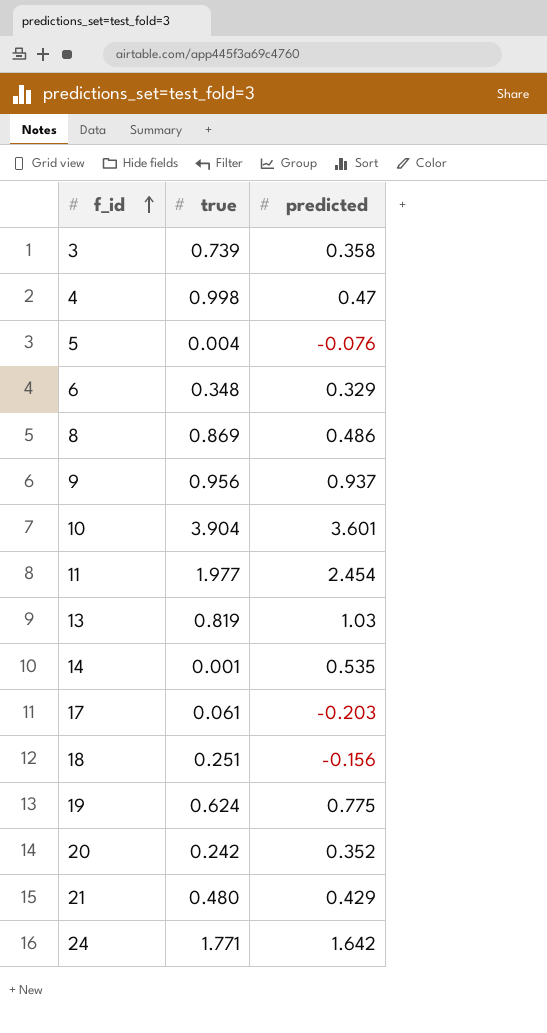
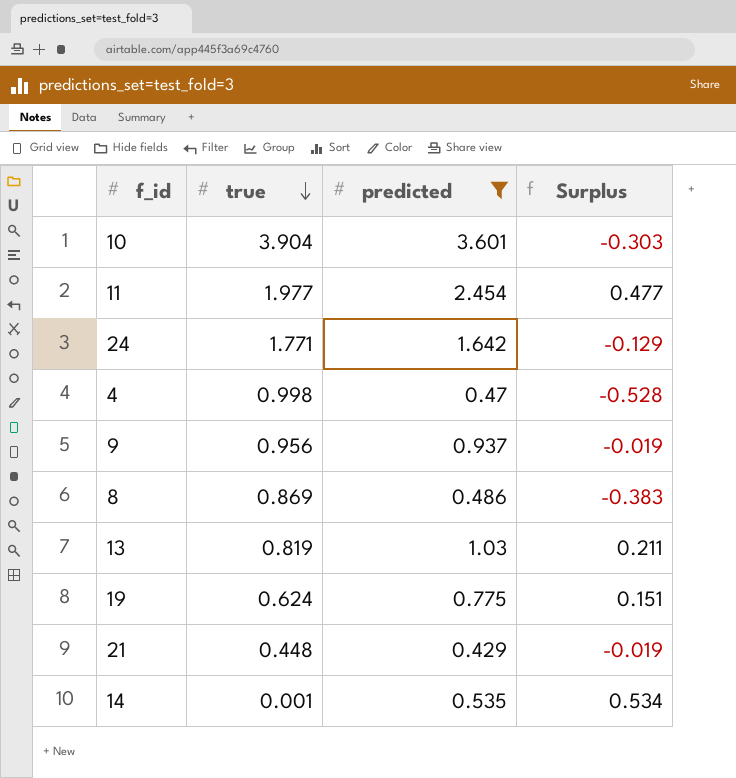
filter: none -> predicted >= 0.429
row order: f_id ascending -> true descending
column Surplus | formula: none -> [predicted] - [true]
21 | true: 0.480 -> 0.448

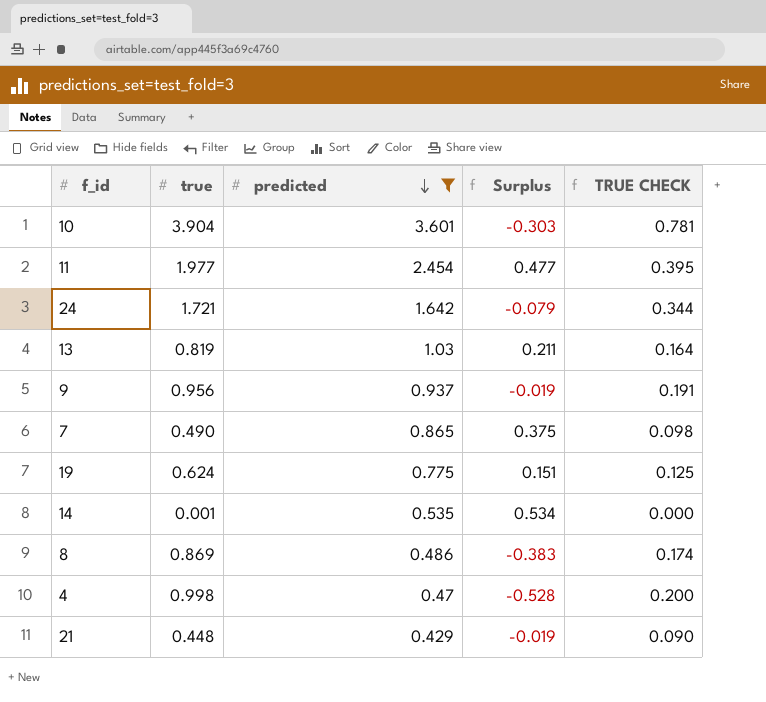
row order: true descending -> predicted descending
column TRUE CHECK | formula: none -> [true] * 0.2
24 | true: 1.771 -> 1.721
24 | Surplus: -0.129 -> -0.079
row 7: none -> 0.490 | 0.865 | 0.375 | 0.098

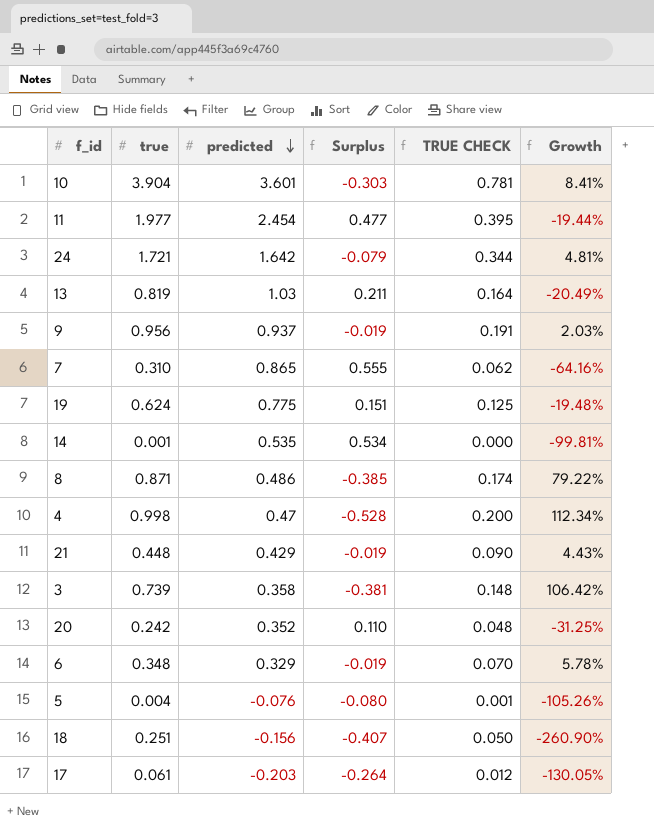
filter: predicted >= 0.429 -> none
column Growth | formula: none -> ([true] - [predicted]) / [predicted]
7 | true: 0.490 -> 0.310
7 | Surplus: 0.375 -> 0.555
7 | TRUE CHECK: 0.098 -> 0.062
8 | true: 0.869 -> 0.871
8 | Surplus: -0.383 -> -0.385

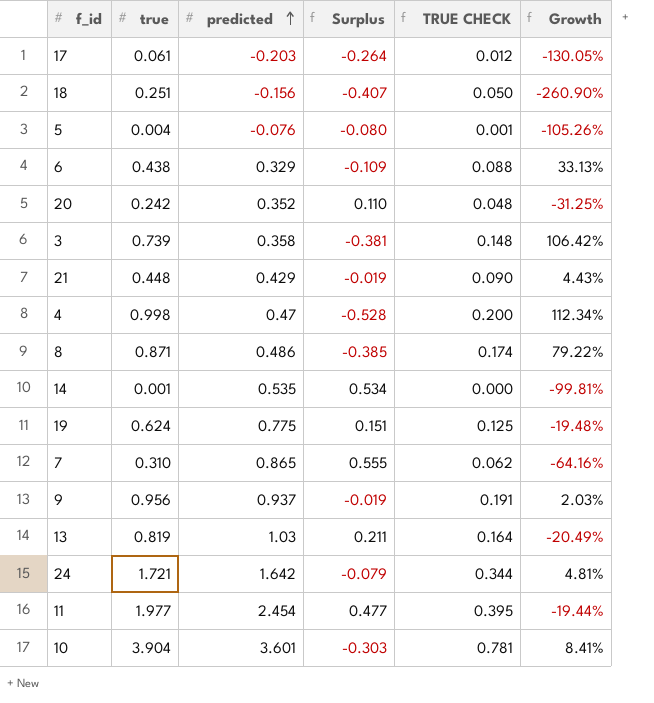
row order: predicted descending -> predicted ascending
6 | true: 0.348 -> 0.438
6 | Surplus: -0.019 -> -0.109
6 | TRUE CHECK: 0.070 -> 0.088
6 | Growth: 5.78% -> 33.13%

